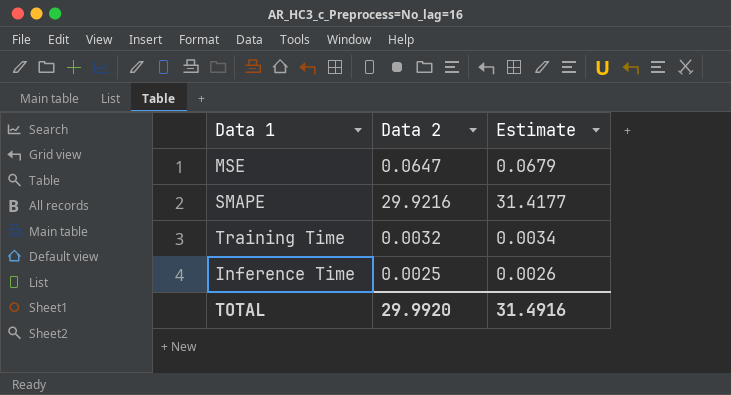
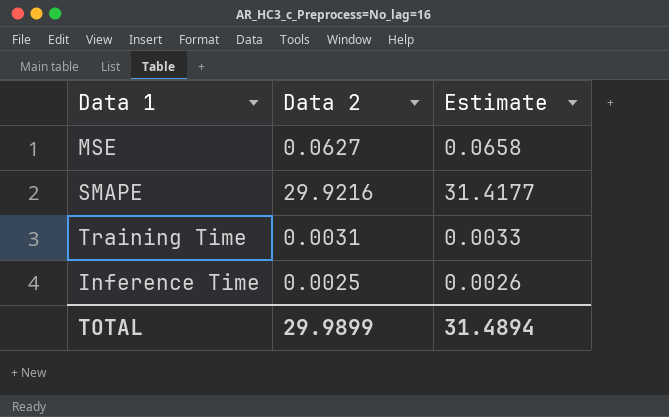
MSE | Data 2: 0.0647 -> 0.0627
MSE | Estimate: 0.0679 -> 0.0658
Training Time | Data 2: 0.0032 -> 0.0031
Training Time | Estimate: 0.0034 -> 0.0033
TOTAL | Data 2: 29.9920 -> 29.9899
TOTAL | Estimate: 31.4916 -> 31.4894

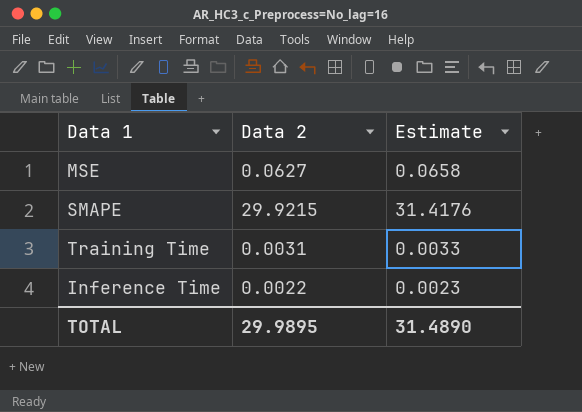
SMAPE | Data 2: 29.9216 -> 29.9215
SMAPE | Estimate: 31.4177 -> 31.4176
Inference Time | Data 2: 0.0025 -> 0.0022
Inference Time | Estimate: 0.0026 -> 0.0023
TOTAL | Data 2: 29.9899 -> 29.9895
TOTAL | Estimate: 31.4894 -> 31.4890

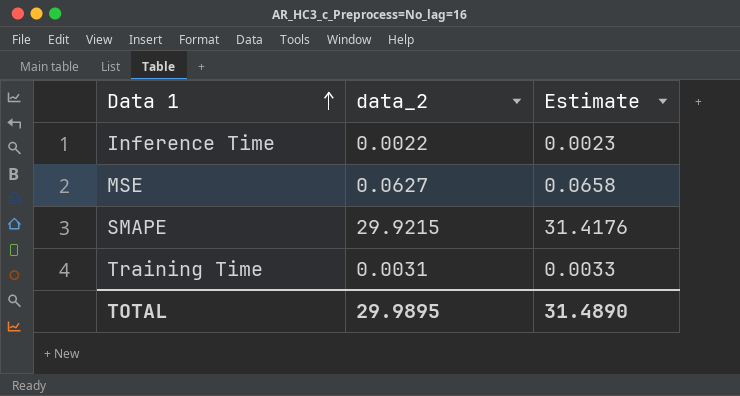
row order: none -> Data 1 ascending
column name: Data 2 -> data_2

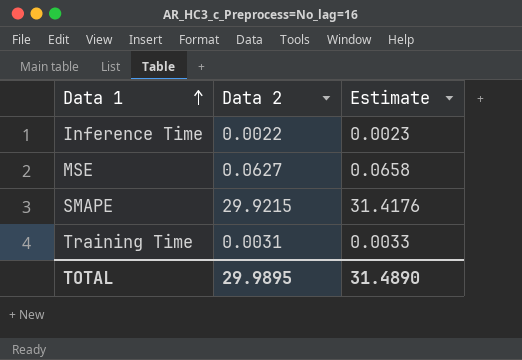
column name: data_2 -> Data 2

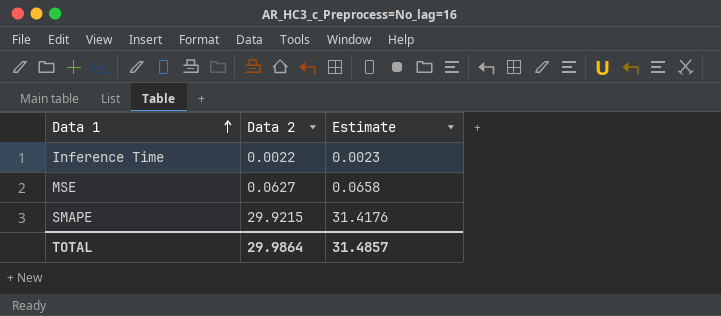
row Training Time: 0.0031 | 0.0033 -> none
TOTAL | Data 2: 29.9895 -> 29.9864
TOTAL | Estimate: 31.4890 -> 31.4857

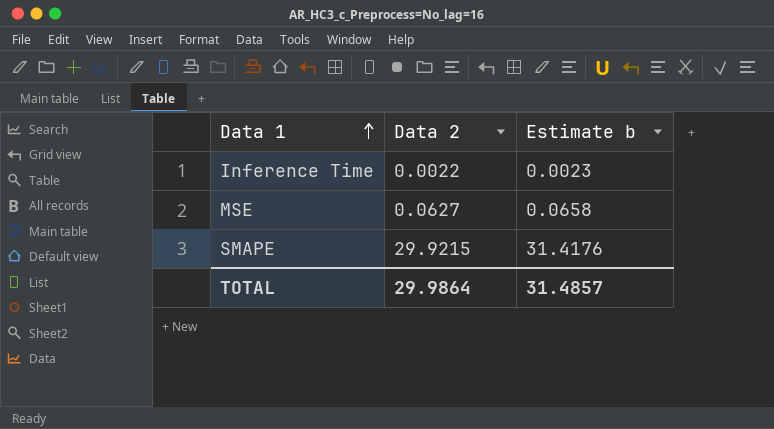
column name: Estimate -> Estimate b

